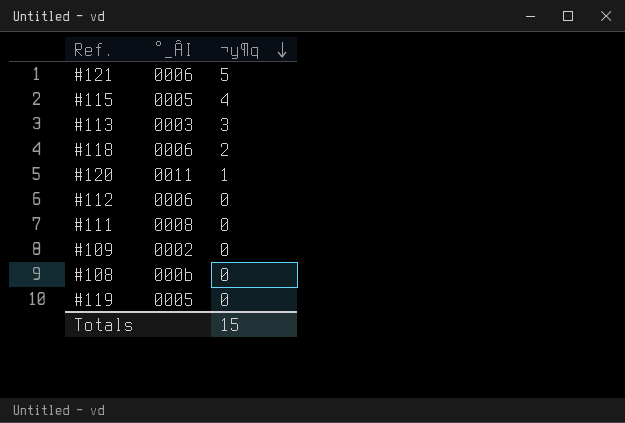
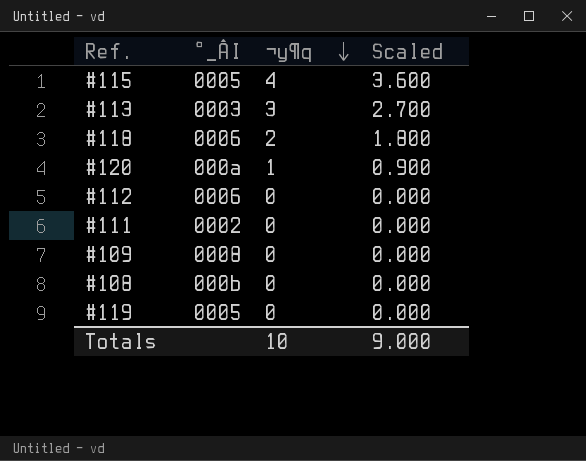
column Scaled | formula: none -> [¬y¶q] * 0.9
row #121: 0006 | 5 -> none
#120 | °_ÂI: 0011 -> 000a
#111 | °_ÂI: 0008 -> 0002
#109 | °_ÂI: 0002 -> 0008
Totals | ¬y¶q: 15 -> 10

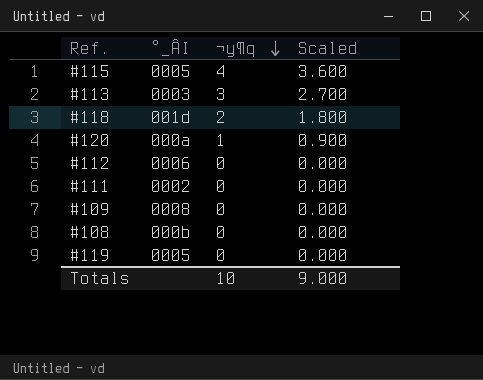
#118 | °_ÂI: 0006 -> 001d

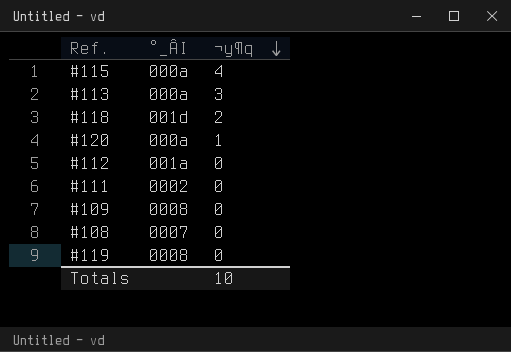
column Scaled | formula: [¬y¶q] * 0.9 -> none
#115 | °_ÂI: 0005 -> 000a
#113 | °_ÂI: 0003 -> 000a
#112 | °_ÂI: 0006 -> 001a
#108 | °_ÂI: 000b -> 0007
#119 | °_ÂI: 0005 -> 0008

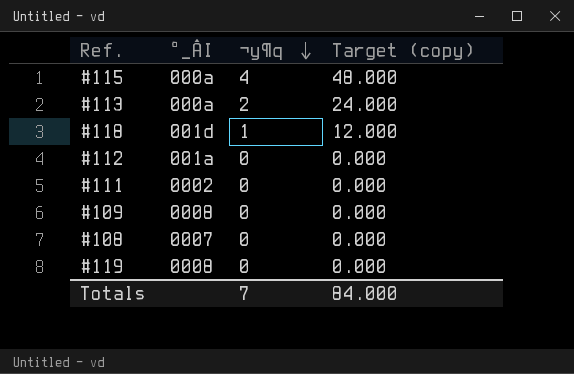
column Target (copy) | formula: none -> [¬y¶q] * 12
row #120: 000a | 1 -> none
#113 | ¬y¶q: 3 -> 2
#118 | ¬y¶q: 2 -> 1
Totals | ¬y¶q: 10 -> 7

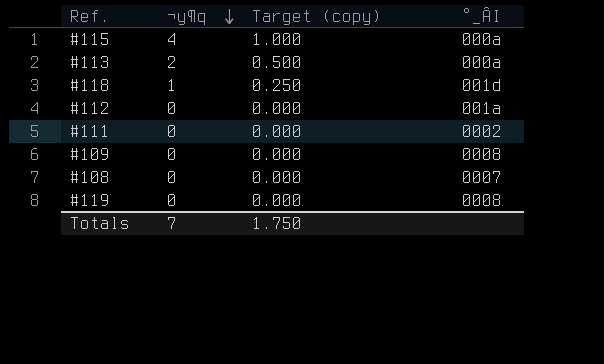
column Target (copy) | formula: [¬y¶q] * 12 -> [¬y¶q] * 0.25
column °_ÂI | position: 2 -> 4
Totals | Target (copy): 84.000 -> 1.750

